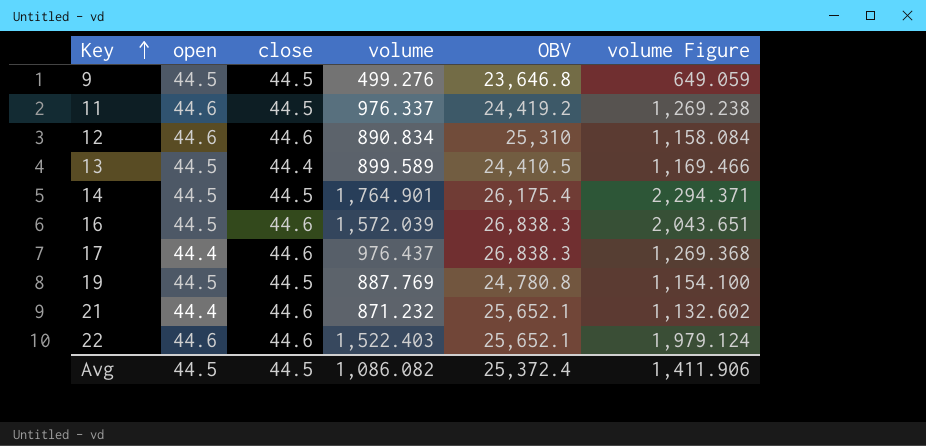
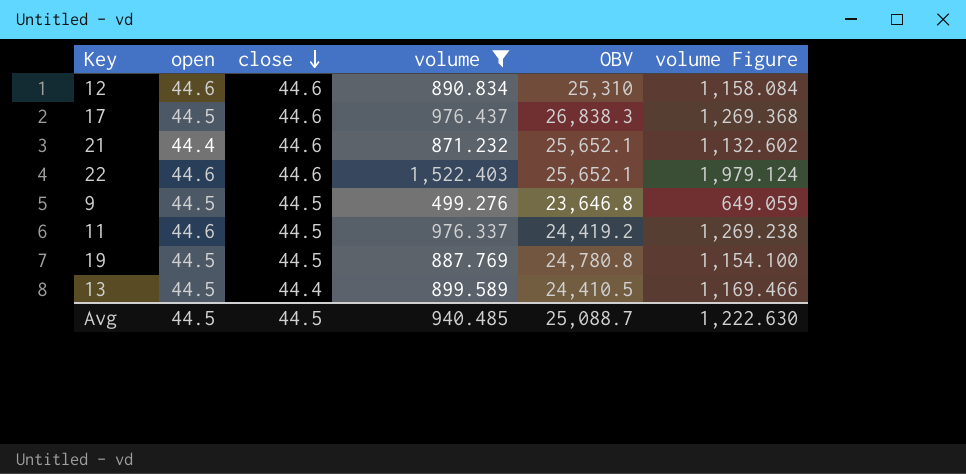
filter: none -> volume <= 1,522.403
row order: Key ascending -> close descending
17 | open: 44.4 -> 44.5
Avg | volume: 1,086.082 -> 940.485
Avg | OBV: 25,372.4 -> 25,088.7
Avg | volume Figure: 1,411.906 -> 1,222.630

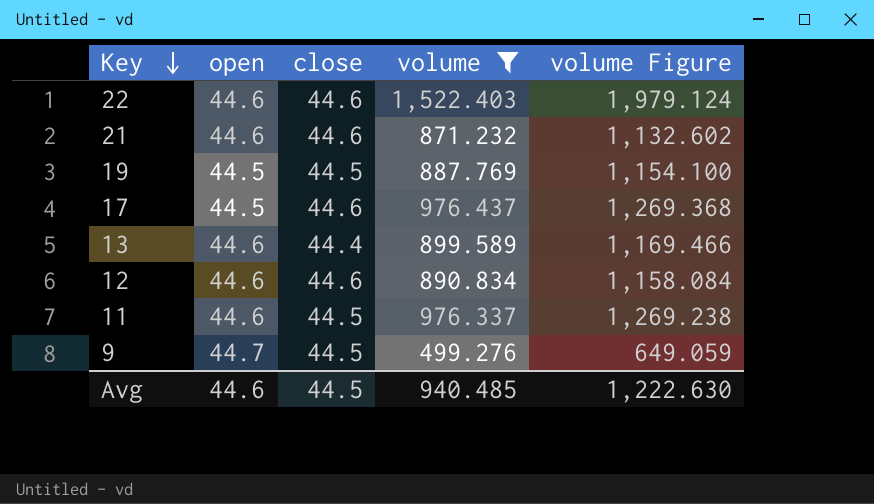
row order: close descending -> Key descending
column OBV | position: 5 -> none
21 | open: 44.4 -> 44.6
13 | open: 44.5 -> 44.6
9 | open: 44.5 -> 44.7
Avg | open: 44.5 -> 44.6

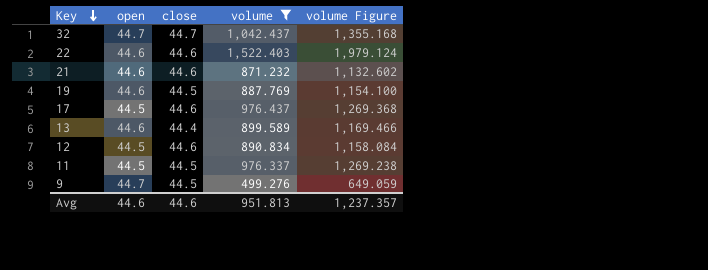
row 32: none -> 44.7 | 44.7 | 1,042.437 | 1,355.168
19 | open: 44.5 -> 44.6
12 | open: 44.6 -> 44.5
11 | open: 44.6 -> 44.5
Avg | close: 44.5 -> 44.6
Avg | volume: 940.485 -> 951.813
Avg | volume Figure: 1,222.630 -> 1,237.357

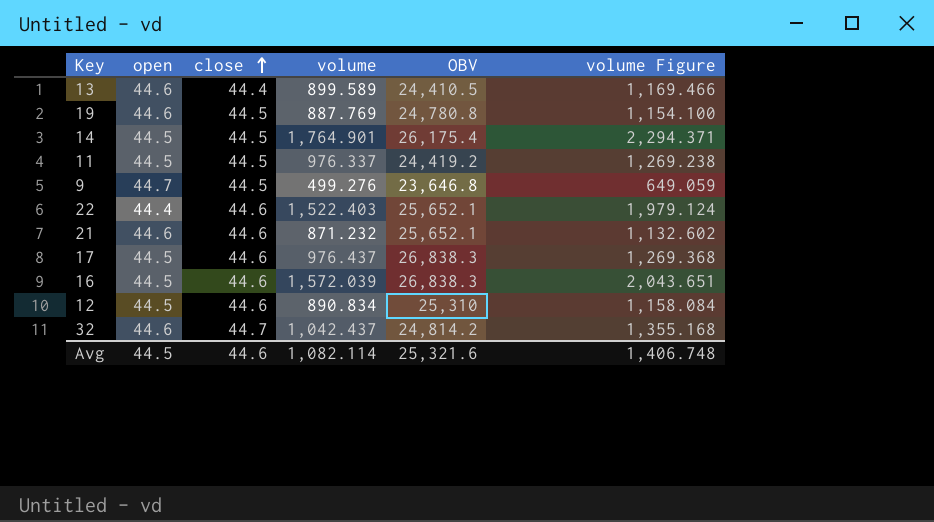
filter: volume <= 1,522.403 -> none
row order: Key descending -> close ascending
column OBV | position: none -> 5
22 | open: 44.6 -> 44.4
32 | open: 44.7 -> 44.6
Avg | open: 44.6 -> 44.5
Avg | volume: 951.813 -> 1,082.114
Avg | volume Figure: 1,237.357 -> 1,406.748

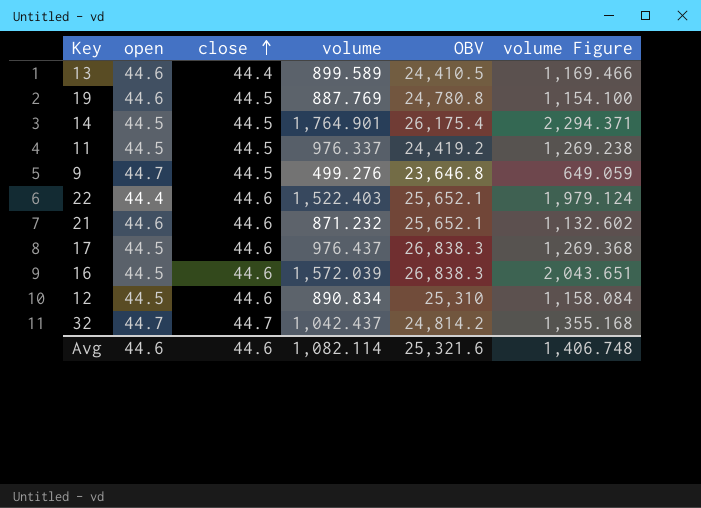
32 | open: 44.6 -> 44.7
Avg | open: 44.5 -> 44.6

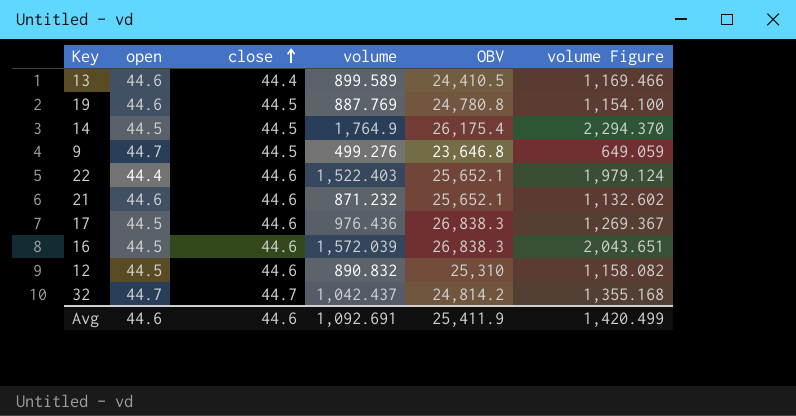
row 11: 44.5 | 44.5 | 976.337 | 24,419.2 | 1,269.238 -> none
14 | volume: 1,764.901 -> 1,764.9
14 | volume Figure: 2,294.371 -> 2,294.370
17 | volume: 976.437 -> 976.436
17 | volume Figure: 1,269.368 -> 1,269.367
12 | volume: 890.834 -> 890.832
12 | volume Figure: 1,158.084 -> 1,158.082
Avg | volume: 1,082.114 -> 1,092.691
Avg | OBV: 25,321.6 -> 25,411.9
Avg | volume Figure: 1,406.748 -> 1,420.499

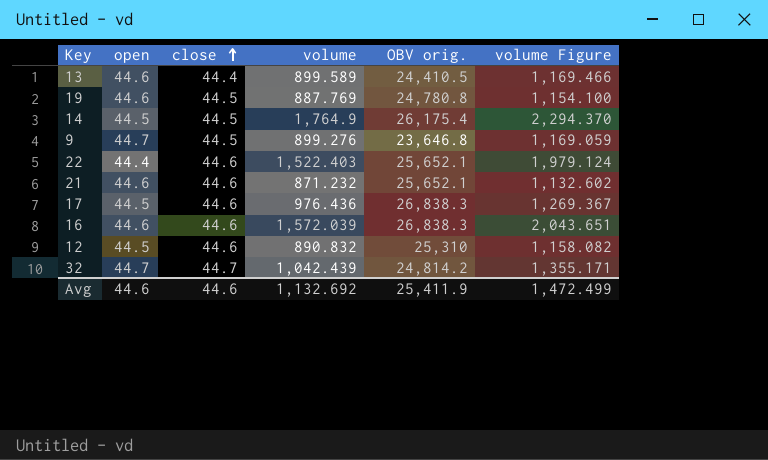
column name: OBV -> OBV orig.
9 | volume: 499.276 -> 899.276
9 | volume Figure: 649.059 -> 1,169.059
16 | open: 44.5 -> 44.6
32 | volume: 1,042.437 -> 1,042.439
32 | volume Figure: 1,355.168 -> 1,355.171
Avg | volume: 1,092.691 -> 1,132.692
Avg | volume Figure: 1,420.499 -> 1,472.499

